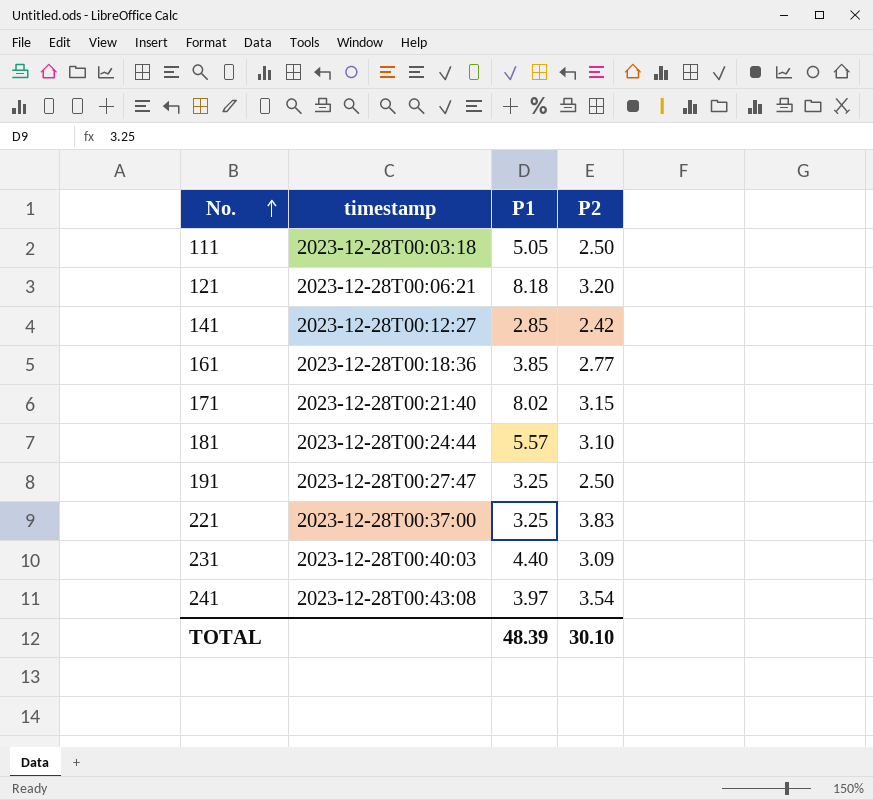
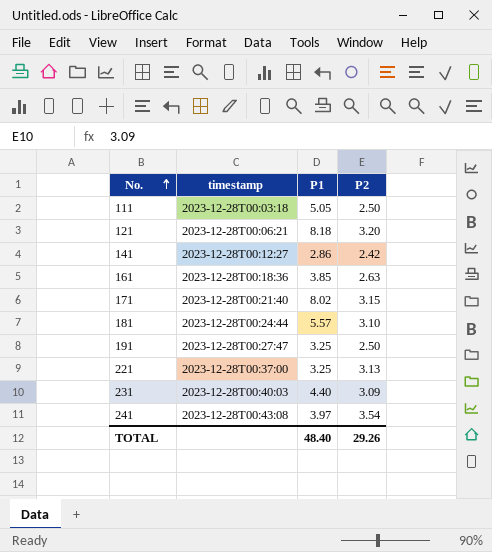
141 | P1: 2.85 -> 2.86
161 | P2: 2.77 -> 2.63
221 | P2: 3.83 -> 3.13
TOTAL | P1: 48.39 -> 48.40
TOTAL | P2: 30.10 -> 29.26

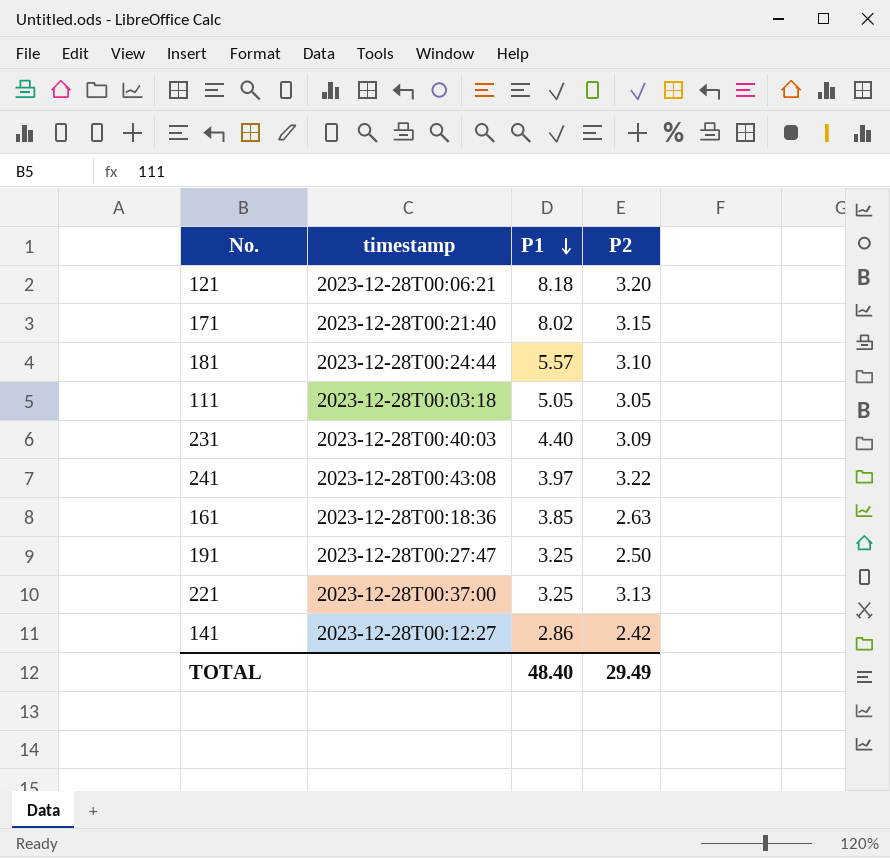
row order: No. ascending -> P1 descending
111 | P2: 2.50 -> 3.05
241 | P2: 3.54 -> 3.22
TOTAL | P2: 29.26 -> 29.49

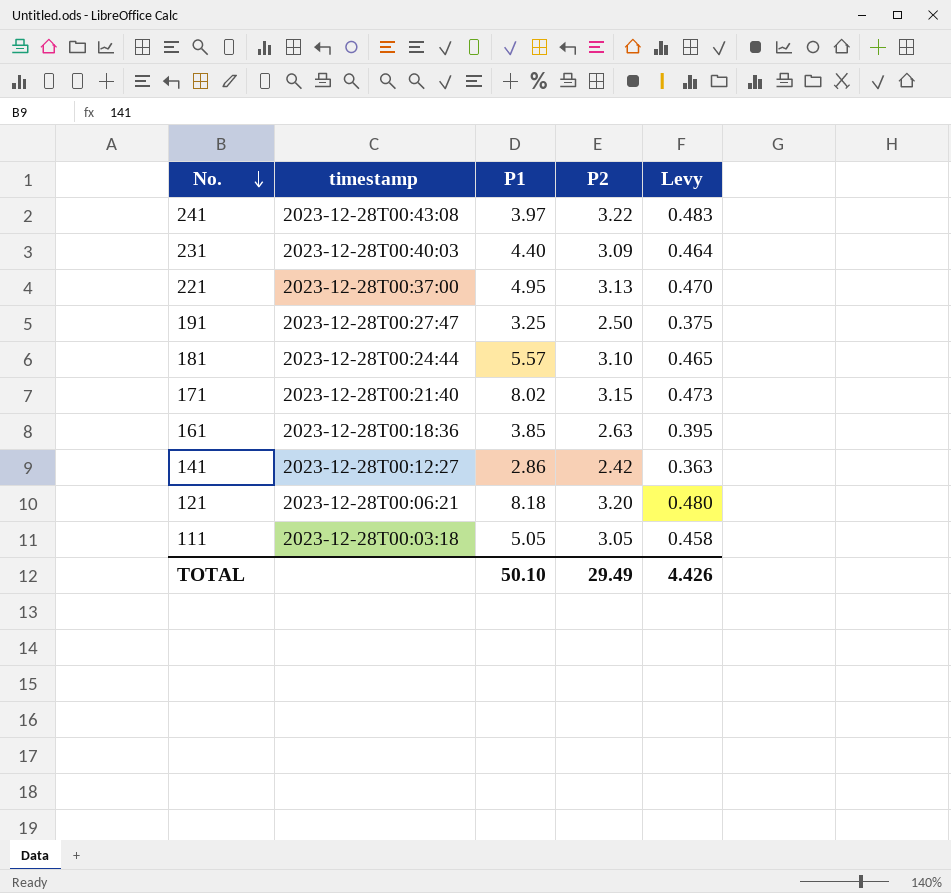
row order: P1 descending -> No. descending
column Levy | formula: none -> [P2] * 0.15
221 | P1: 3.25 -> 4.95
TOTAL | P1: 48.40 -> 50.10

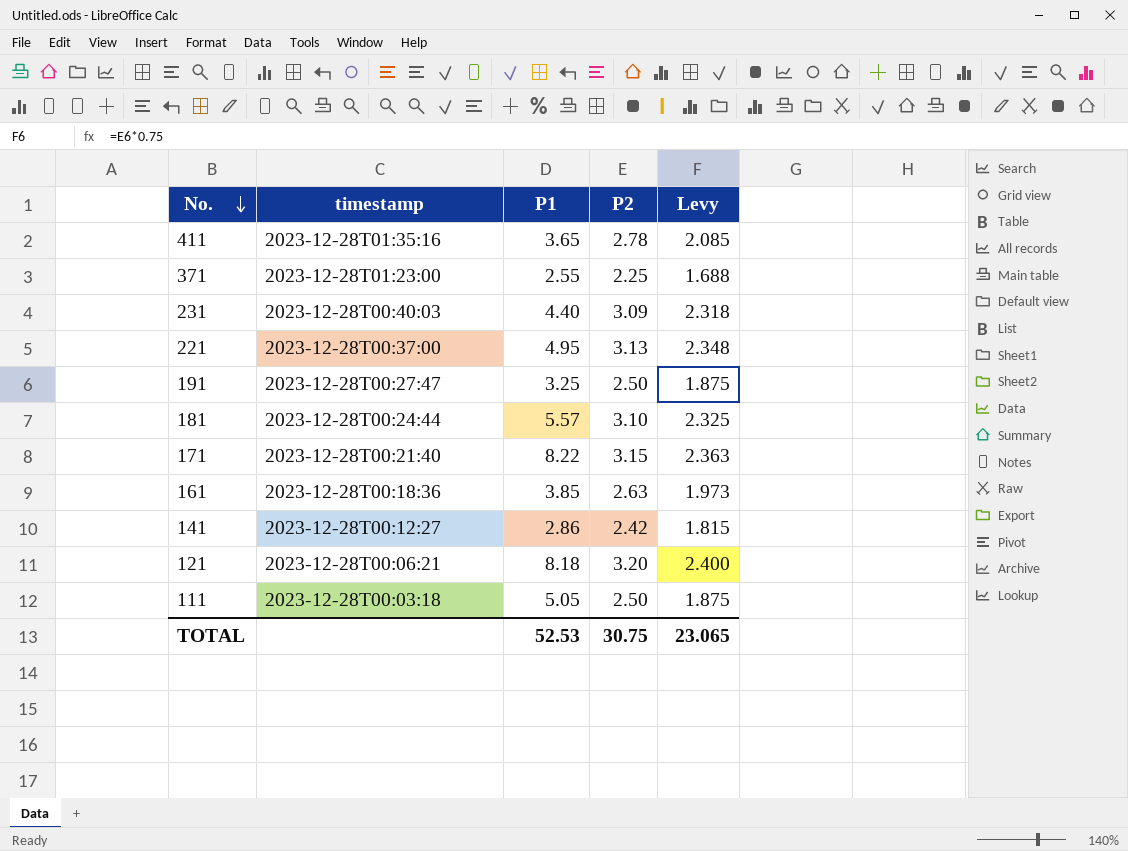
column Levy | formula: [P2] * 0.15 -> [P2] * 0.75
row 241: 2023-12-28T00:43:08 | 3.97 | 3.22 | 0.483 -> none
row 411: none -> 2023-12-28T01:35:16 | 3.65 | 2.78 | 2.085
row 371: none -> 2023-12-28T01:23:00 | 2.55 | 2.25 | 1.688
171 | P1: 8.02 -> 8.22
111 | P2: 3.05 -> 2.50
TOTAL | P1: 50.10 -> 52.53
TOTAL | P2: 29.49 -> 30.75
TOTAL | Levy: 4.426 -> 23.065

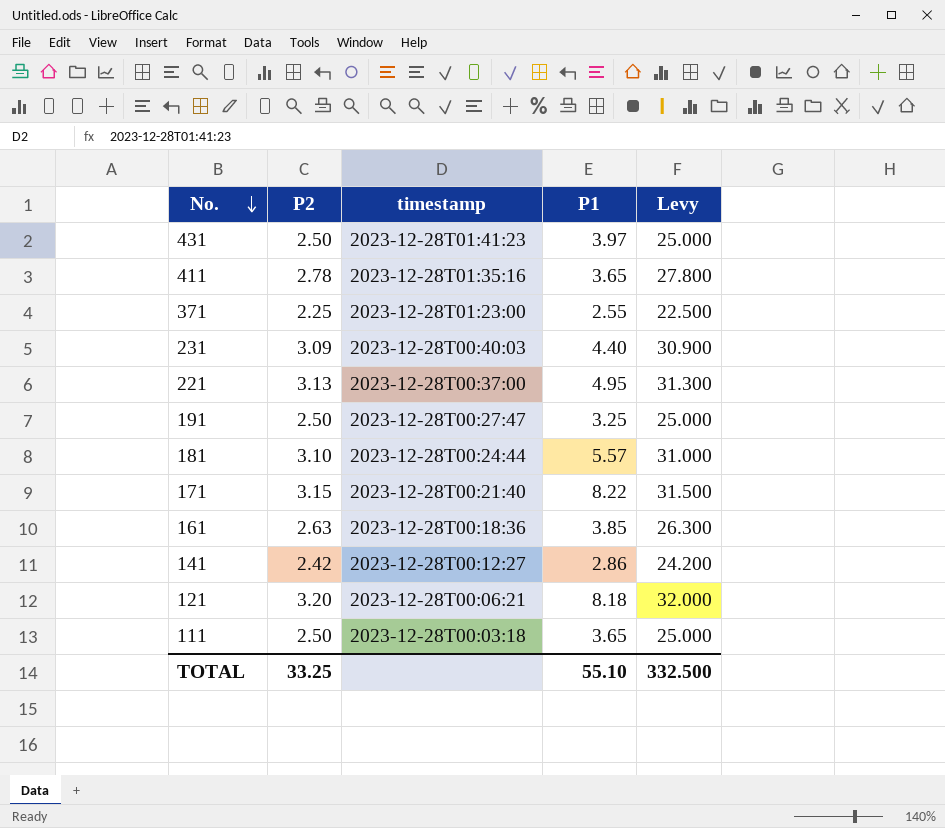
column P2 | position: 4 -> 2
column Levy | formula: [P2] * 0.75 -> [P2] * 10
row 431: none -> 2.50 | 2023-12-28T01:41:23 | 3.97 | 25.000
111 | P1: 5.05 -> 3.65
TOTAL | P2: 30.75 -> 33.25
TOTAL | P1: 52.53 -> 55.10
TOTAL | Levy: 23.065 -> 332.500

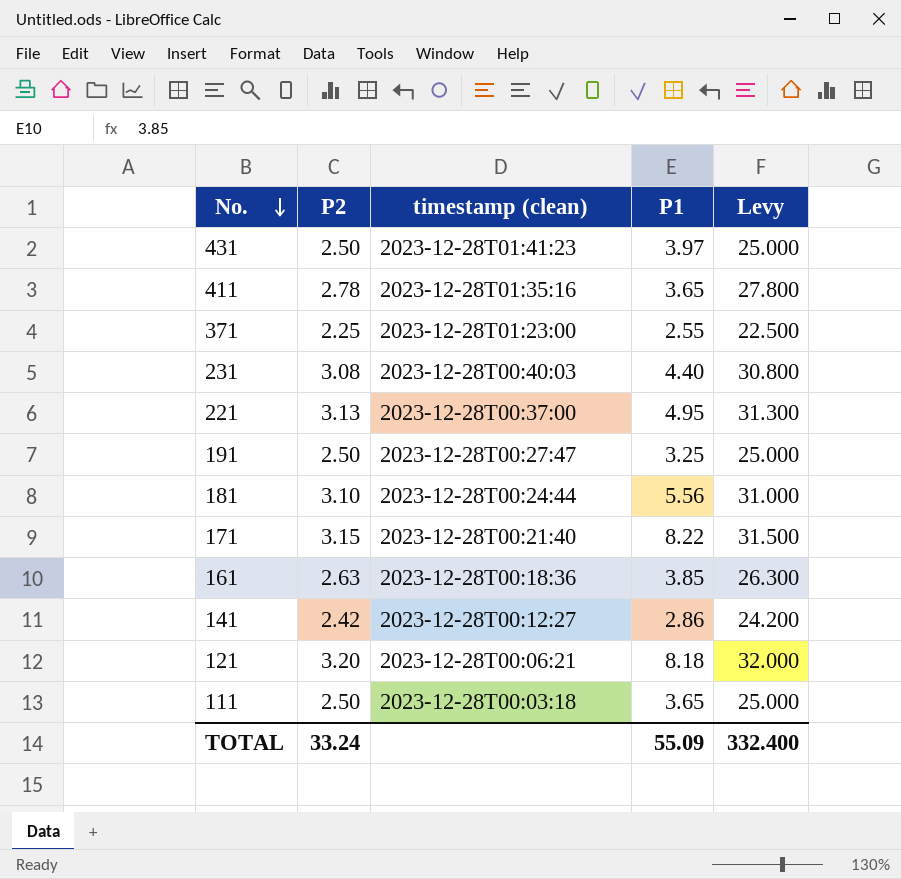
column name: timestamp -> timestamp (clean)
231 | P2: 3.09 -> 3.08
231 | Levy: 30.900 -> 30.800
181 | P1: 5.57 -> 5.56
TOTAL | P2: 33.25 -> 33.24
TOTAL | P1: 55.10 -> 55.09
TOTAL | Levy: 332.500 -> 332.400

